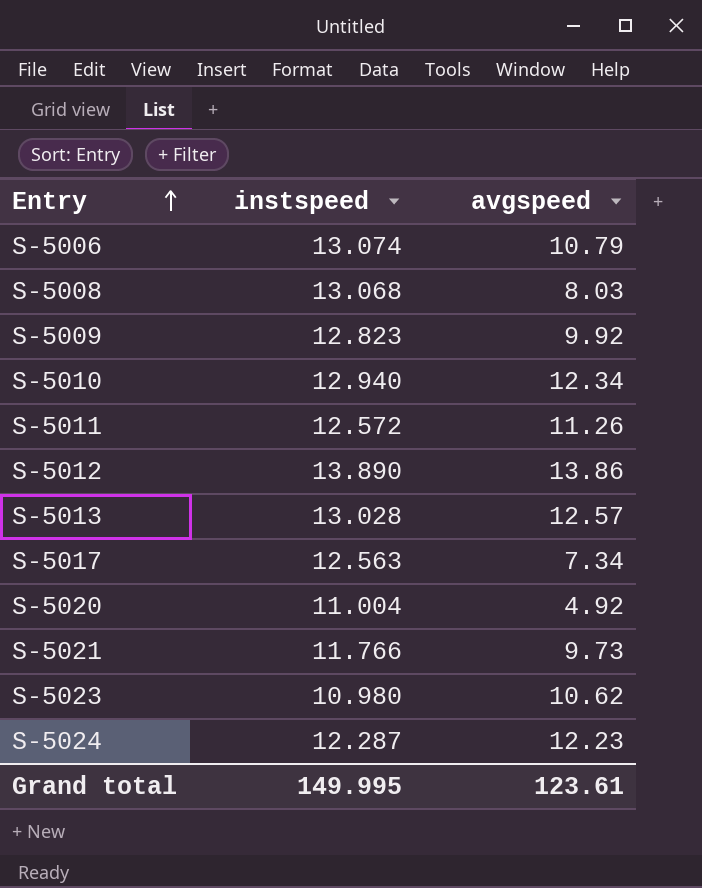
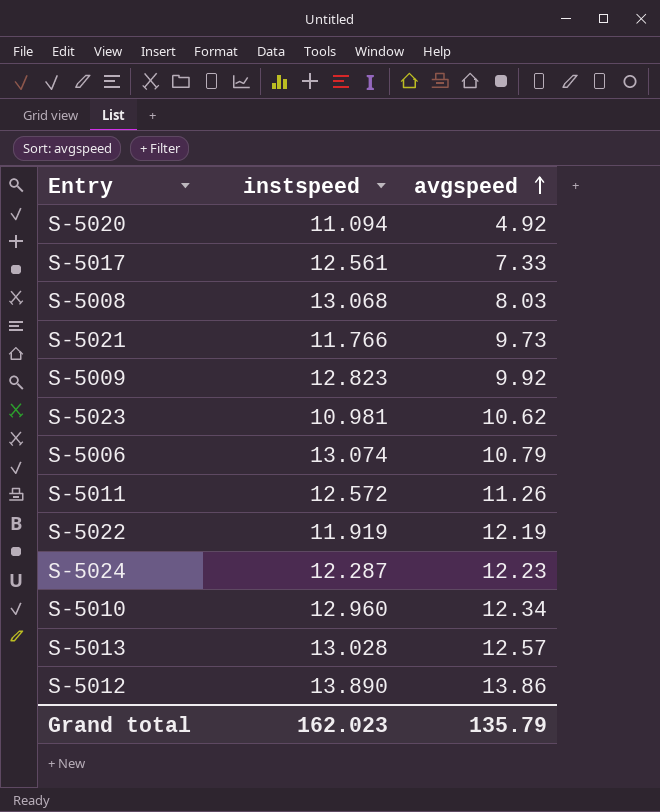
row order: Entry ascending -> avgspeed ascending
S-5020 | instspeed: 11.004 -> 11.094
S-5017 | instspeed: 12.563 -> 12.561
S-5017 | avgspeed: 7.34 -> 7.33
S-5023 | instspeed: 10.980 -> 10.981
row S-5022: none -> 11.919 | 12.19
S-5010 | instspeed: 12.940 -> 12.960
Grand total | instspeed: 149.995 -> 162.023
Grand total | avgspeed: 123.61 -> 135.79

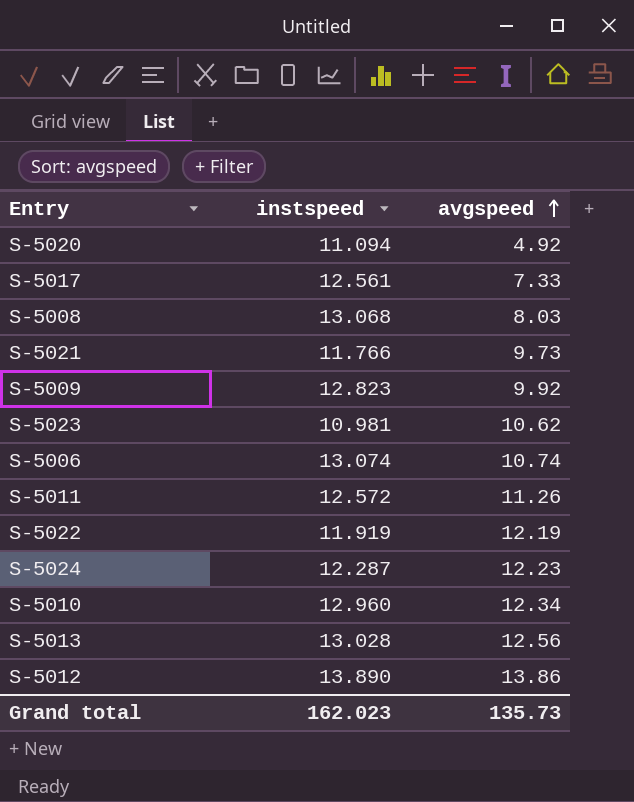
S-5006 | avgspeed: 10.79 -> 10.74
S-5013 | avgspeed: 12.57 -> 12.56
Grand total | avgspeed: 135.79 -> 135.73

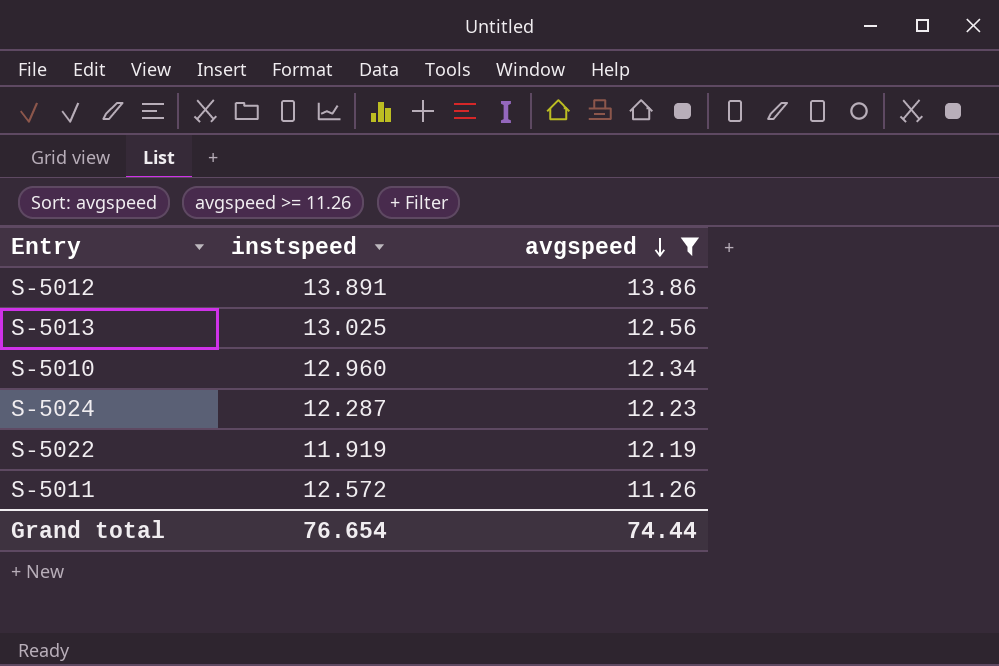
filter: none -> avgspeed >= 11.26
row order: avgspeed ascending -> avgspeed descending
S-5012 | instspeed: 13.890 -> 13.891
S-5013 | instspeed: 13.028 -> 13.025
Grand total | instspeed: 162.023 -> 76.654
Grand total | avgspeed: 135.73 -> 74.44

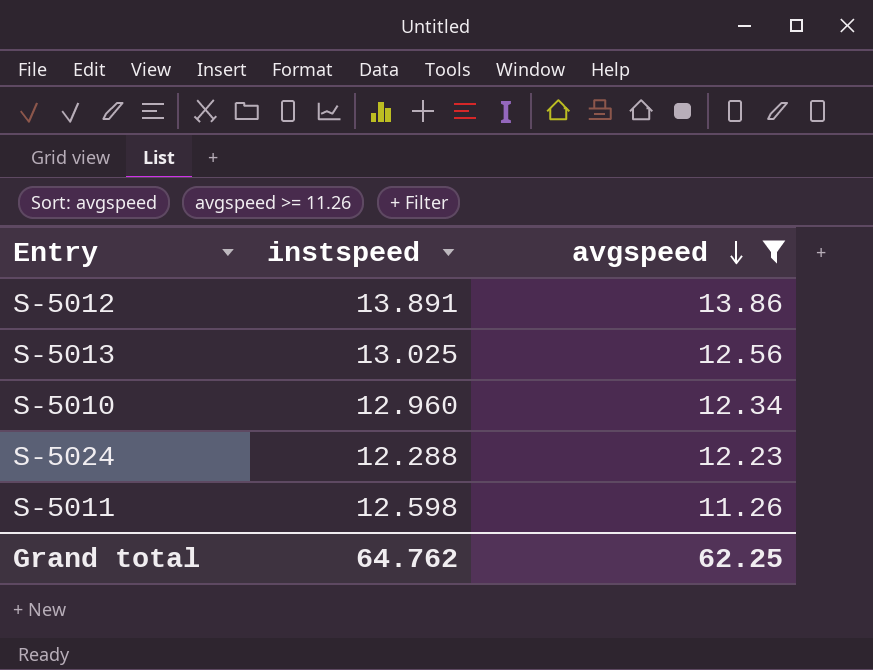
row S-5022: 11.919 | 12.19 -> none
S-5024 | instspeed: 12.287 -> 12.288
S-5011 | instspeed: 12.572 -> 12.598
Grand total | instspeed: 76.654 -> 64.762
Grand total | avgspeed: 74.44 -> 62.25

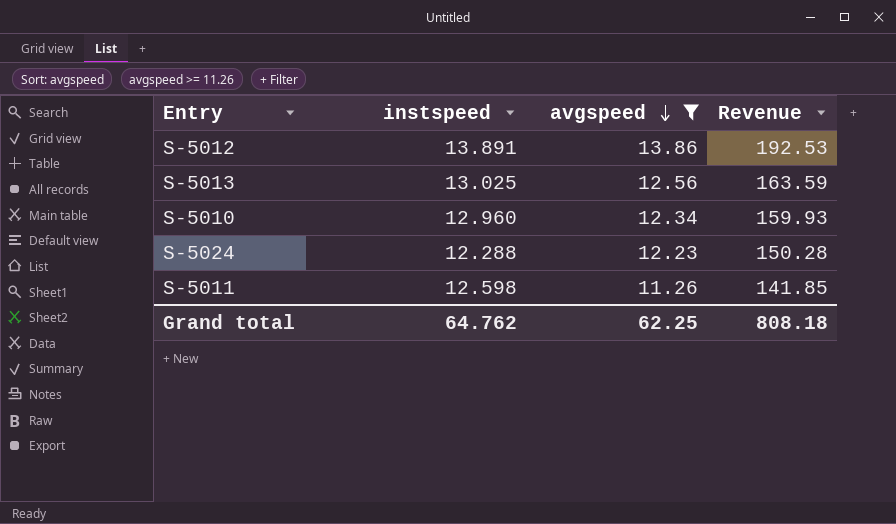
column Revenue | formula: none -> [instspeed] * [avgspeed]

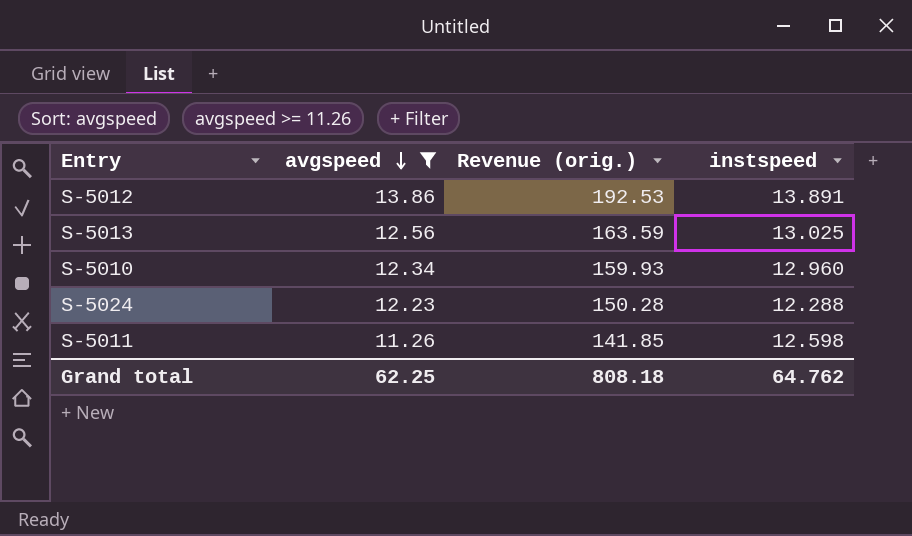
column name: Revenue -> Revenue (orig.)
column instspeed | position: 2 -> 4

